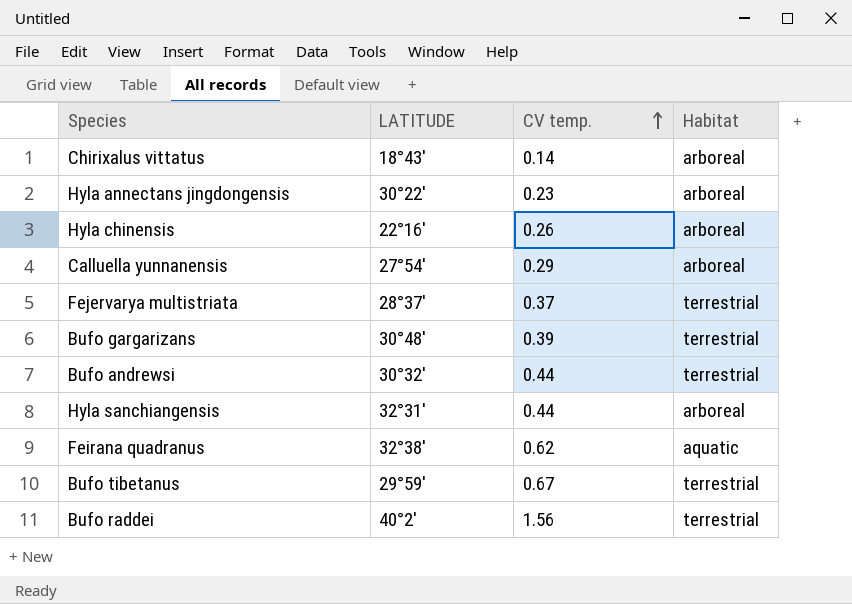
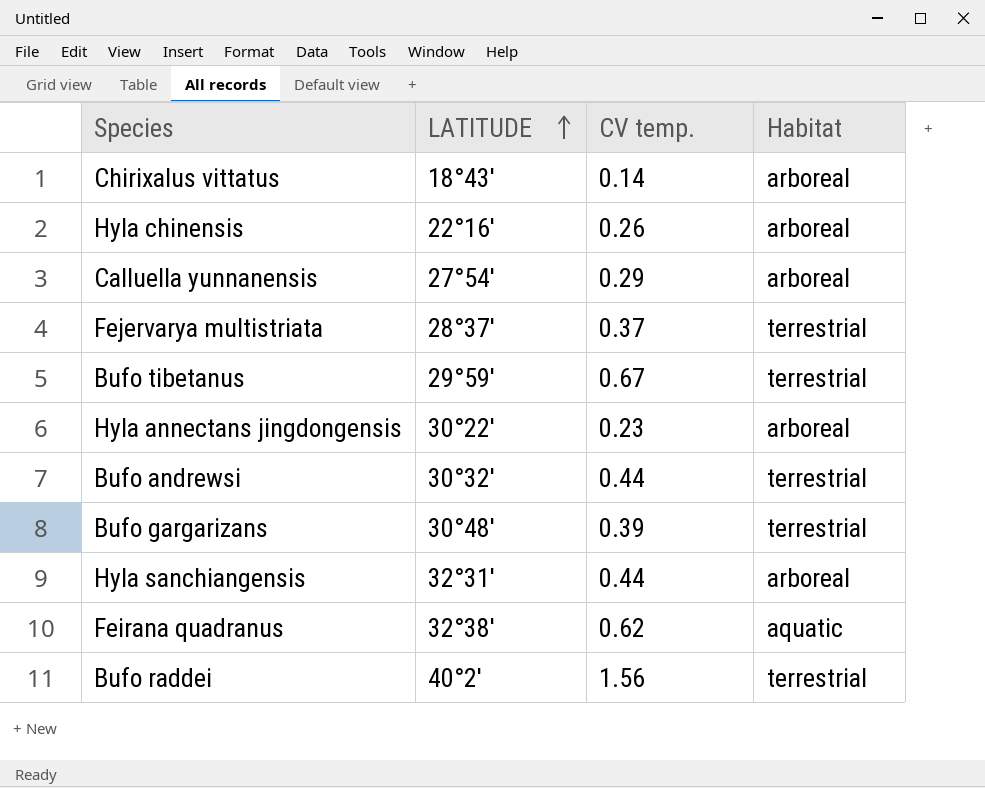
row order: CV temp. ascending -> LATITUDE ascending

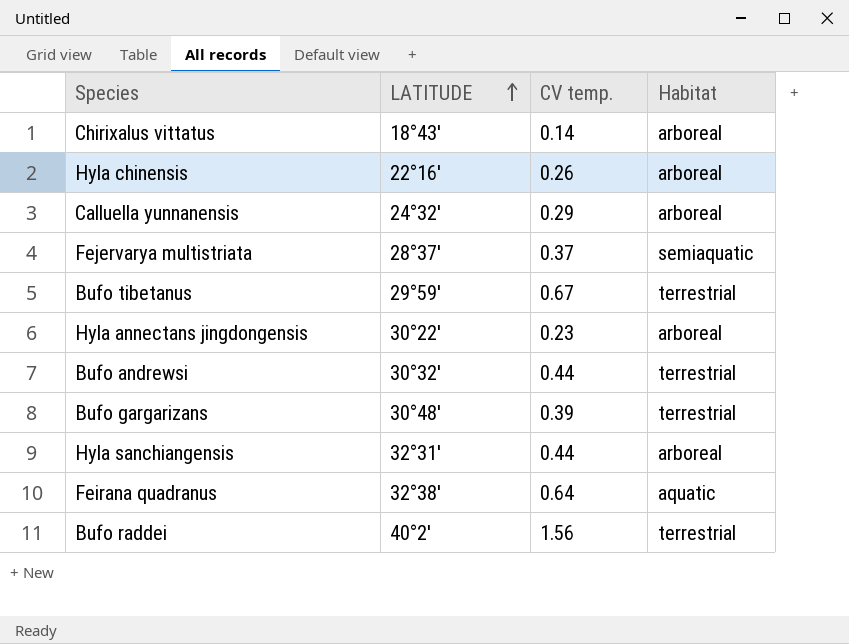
Calluella yunnanensis | LATITUDE: 27°54' -> 24°32'
Fejervarya multistriata | Habitat: terrestrial -> semiaquatic
Feirana quadranus | CV temp.: 0.62 -> 0.64

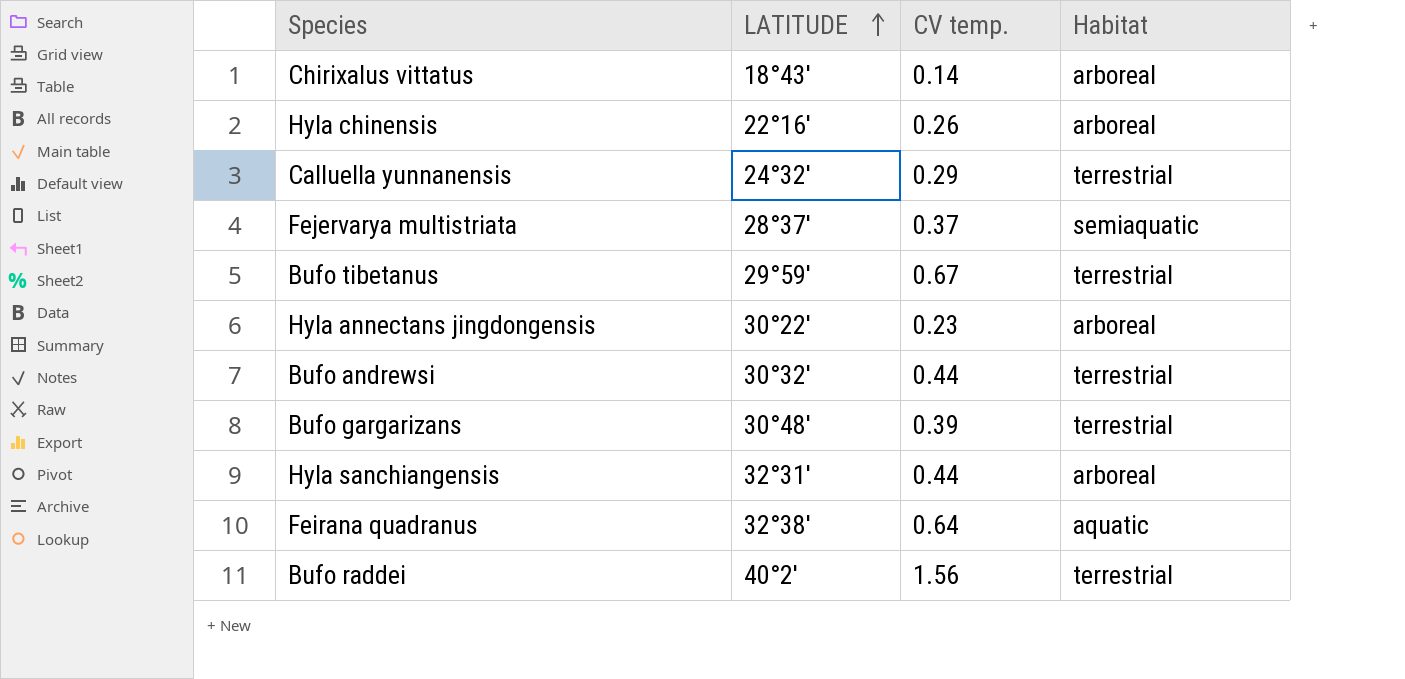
Calluella yunnanensis | Habitat: arboreal -> terrestrial

